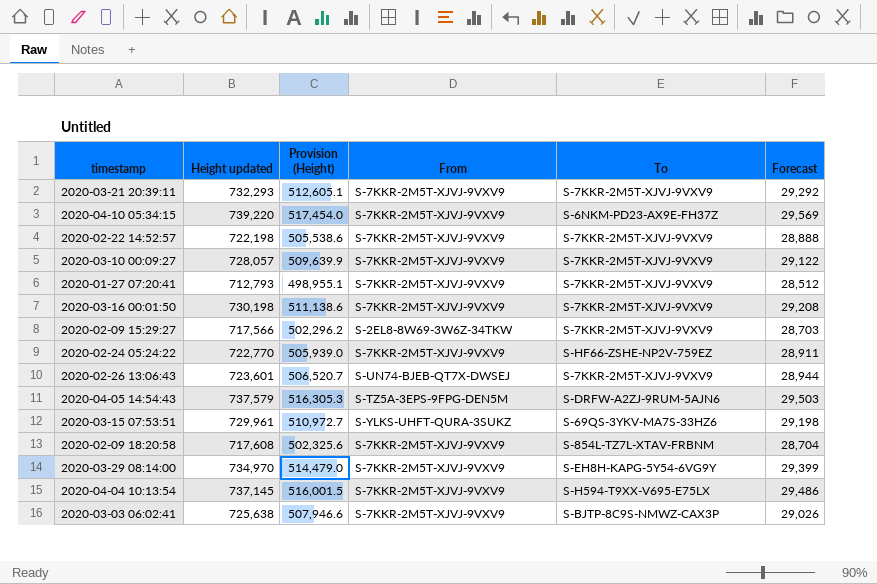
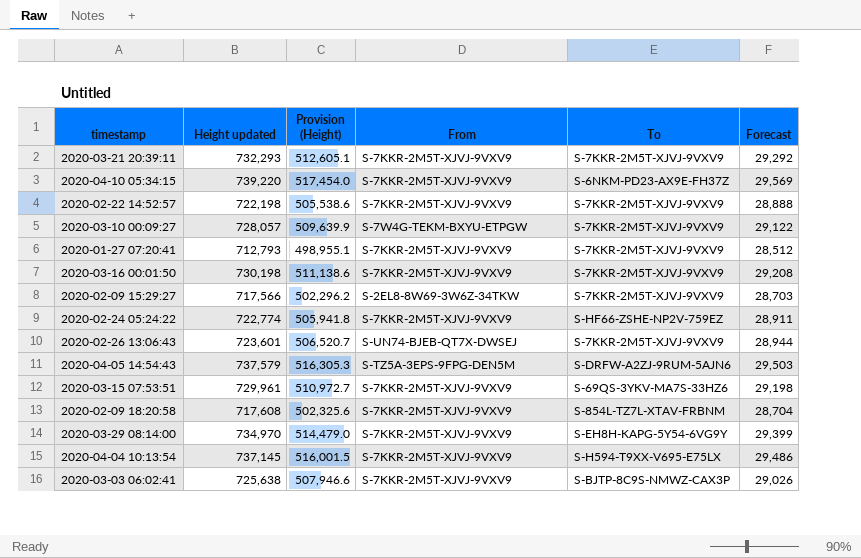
2020-03-10 00:09:27 | From: S-7KKR-2M5T-XJVJ-9VXV9 -> S-7W4G-TEKM-BXYU-ETPGW
2020-02-24 05:24:22 | Height updated: 722,770 -> 722,774
2020-02-24 05:24:22 | Provision (Height): 505,939.0 -> 505,941.8
2020-03-15 07:53:51 | From: S-YLKS-UHFT-QURA-3SUKZ -> S-7KKR-2M5T-XJVJ-9VXV9

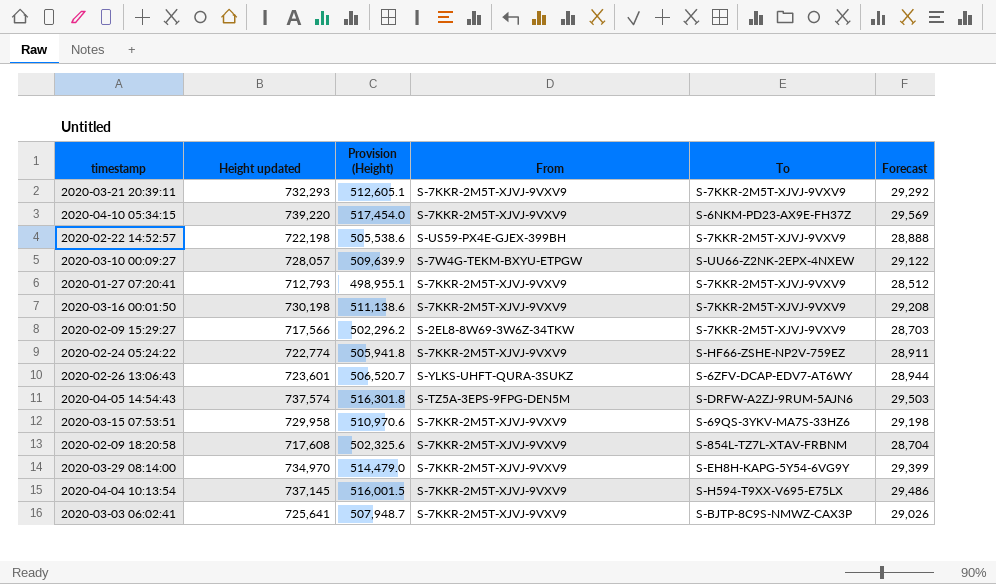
2020-02-22 14:52:57 | From: S-7KKR-2M5T-XJVJ-9VXV9 -> S-US59-PX4E-GJEX-399BH
2020-03-10 00:09:27 | To: S-7KKR-2M5T-XJVJ-9VXV9 -> S-UU66-Z2NK-2EPX-4NXEW
2020-02-26 13:06:43 | From: S-UN74-BJEB-QT7X-DWSEJ -> S-YLKS-UHFT-QURA-3SUKZ
2020-02-26 13:06:43 | To: S-7KKR-2M5T-XJVJ-9VXV9 -> S-6ZFV-DCAP-EDV7-AT6WY
2020-04-05 14:54:43 | Height updated: 737,579 -> 737,574
2020-04-05 14:54:43 | Provision (Height): 516,305.3 -> 516,301.8
2020-03-15 07:53:51 | Height updated: 729,961 -> 729,958
2020-03-15 07:53:51 | Provision (Height): 510,972.7 -> 510,970.6
2020-03-03 06:02:41 | Height updated: 725,638 -> 725,641
2020-03-03 06:02:41 | Provision (Height): 507,946.6 -> 507,948.7

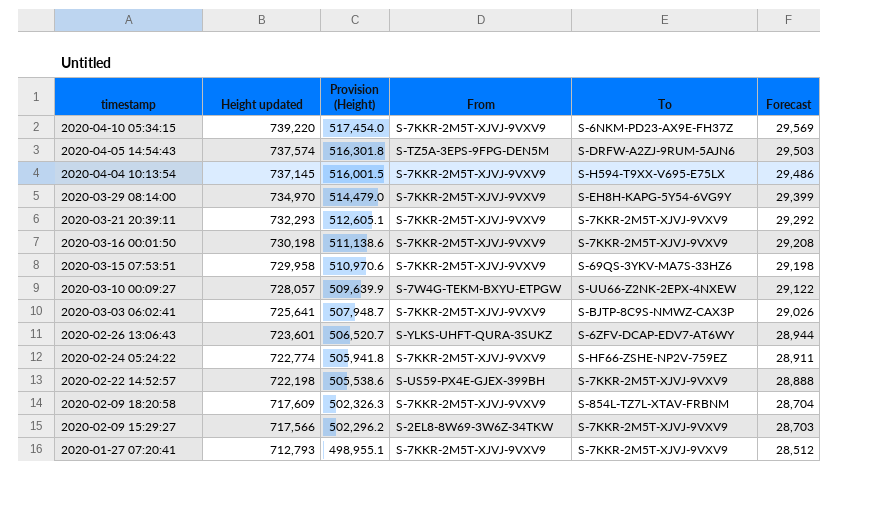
row order: none -> timestamp descending
2020-02-09 18:20:58 | Height updated: 717,608 -> 717,609
2020-02-09 18:20:58 | Provision (Height): 502,325.6 -> 502,326.3

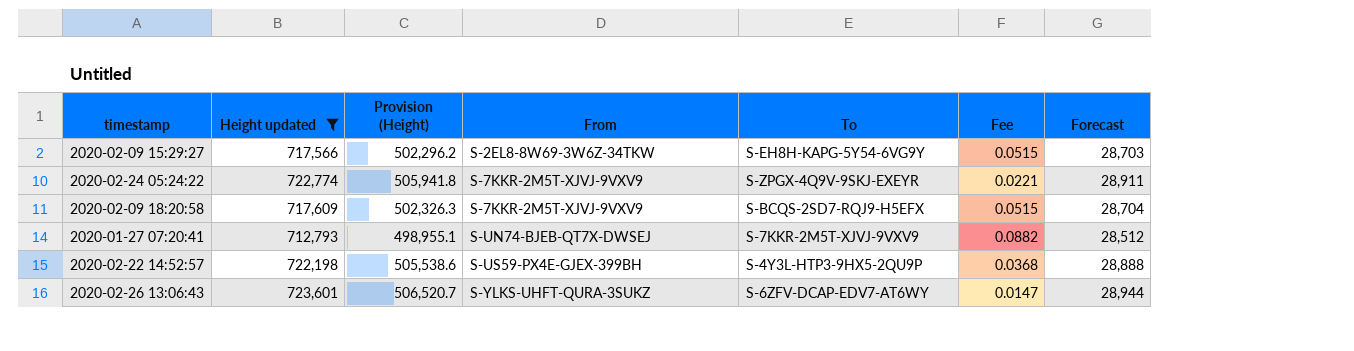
filter: none -> Height updated <= 723,601
row order: timestamp descending -> From ascending
column Fee | position: none -> 6
2020-02-09 15:29:27 | To: S-7KKR-2M5T-XJVJ-9VXV9 -> S-EH8H-KAPG-5Y54-6VG9Y
2020-02-24 05:24:22 | To: S-HF66-ZSHE-NP2V-759EZ -> S-ZPGX-4Q9V-9SKJ-EXEYR
2020-02-09 18:20:58 | To: S-854L-TZ7L-XTAV-FRBNM -> S-BCQS-2SD7-RQJ9-H5EFX
2020-01-27 07:20:41 | From: S-7KKR-2M5T-XJVJ-9VXV9 -> S-UN74-BJEB-QT7X-DWSEJ
2020-02-22 14:52:57 | To: S-7KKR-2M5T-XJVJ-9VXV9 -> S-4Y3L-HTP3-9HX5-2QU9P

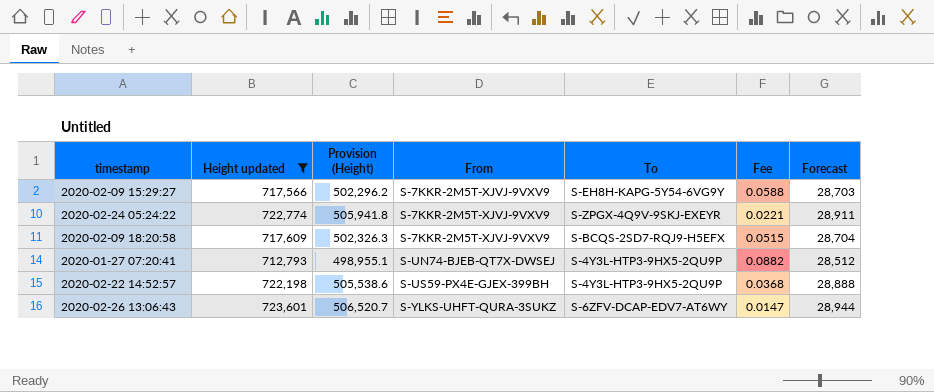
2020-02-09 15:29:27 | From: S-2EL8-8W69-3W6Z-34TKW -> S-7KKR-2M5T-XJVJ-9VXV9
2020-02-09 15:29:27 | Fee: 0.0515 -> 0.0588
2020-01-27 07:20:41 | To: S-7KKR-2M5T-XJVJ-9VXV9 -> S-4Y3L-HTP3-9HX5-2QU9P

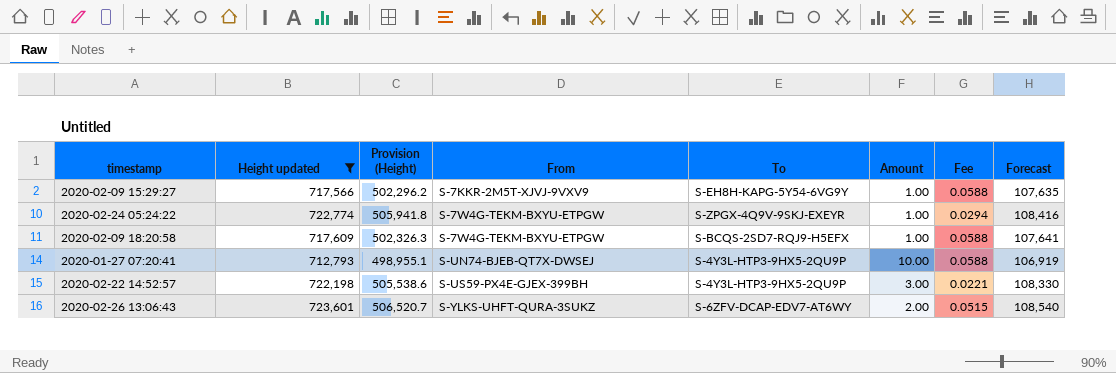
column Amount | position: none -> 6
column Forecast | formula: [Height updated] * 0.04 -> [Height updated] * 0.15
2020-02-24 05:24:22 | From: S-7KKR-2M5T-XJVJ-9VXV9 -> S-7W4G-TEKM-BXYU-ETPGW
2020-02-24 05:24:22 | Fee: 0.0221 -> 0.0294
2020-02-09 18:20:58 | From: S-7KKR-2M5T-XJVJ-9VXV9 -> S-7W4G-TEKM-BXYU-ETPGW
2020-02-09 18:20:58 | Fee: 0.0515 -> 0.0588
2020-01-27 07:20:41 | Fee: 0.0882 -> 0.0588
2020-02-22 14:52:57 | Fee: 0.0368 -> 0.0221
2020-02-26 13:06:43 | Fee: 0.0147 -> 0.0515

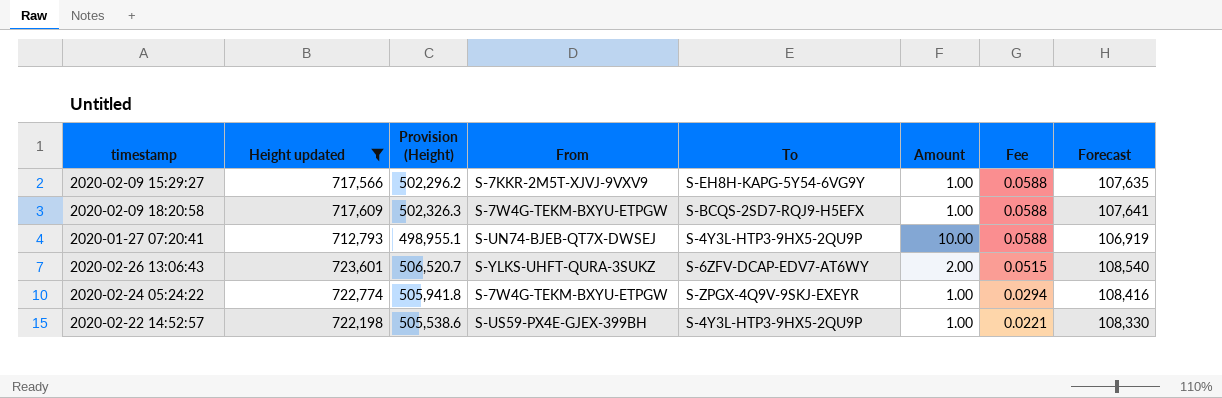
row order: From ascending -> Fee descending
2020-02-22 14:52:57 | Amount: 3.00 -> 1.00

